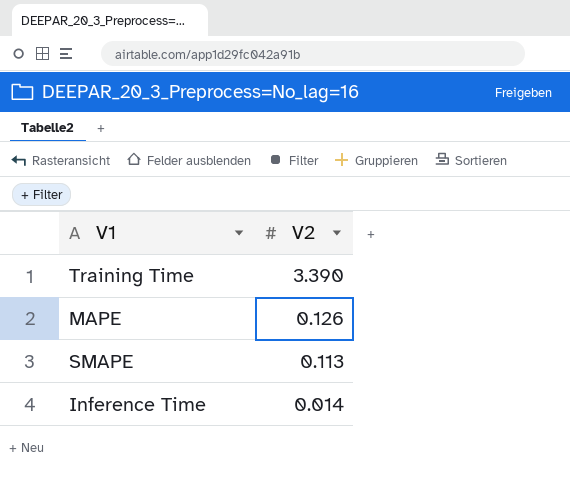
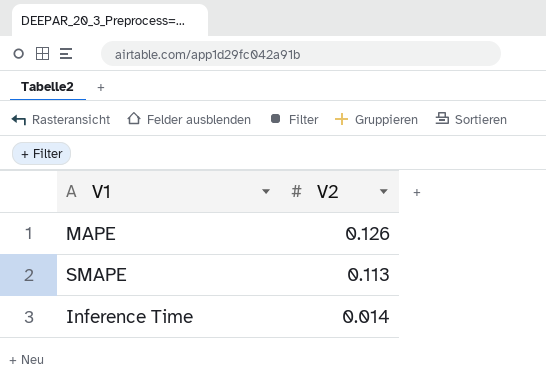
row Training Time: 3.390 -> none

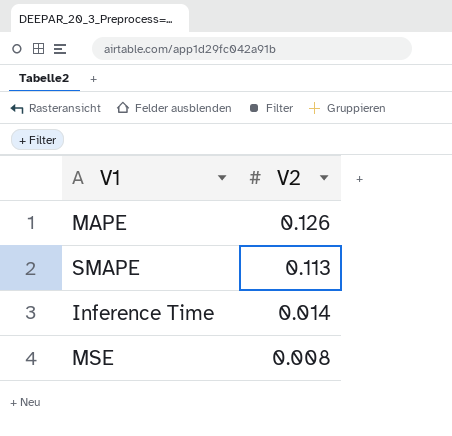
row MSE: none -> 0.008

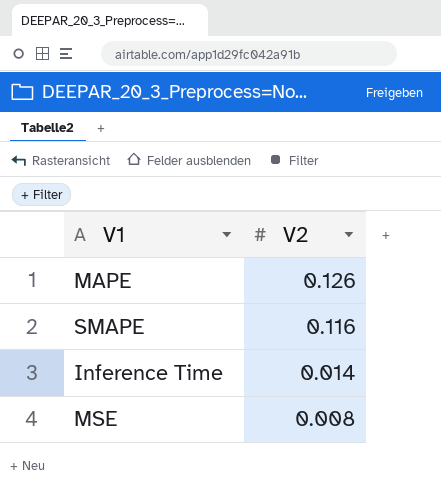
SMAPE | V2: 0.113 -> 0.116

